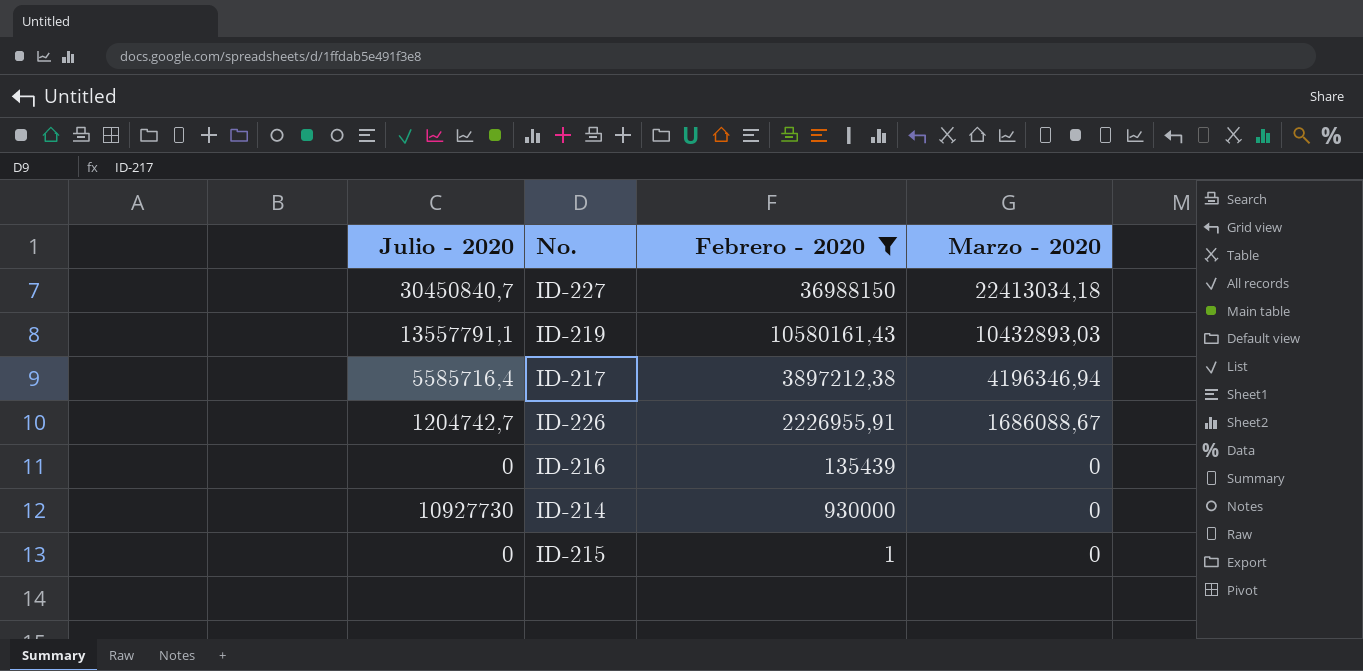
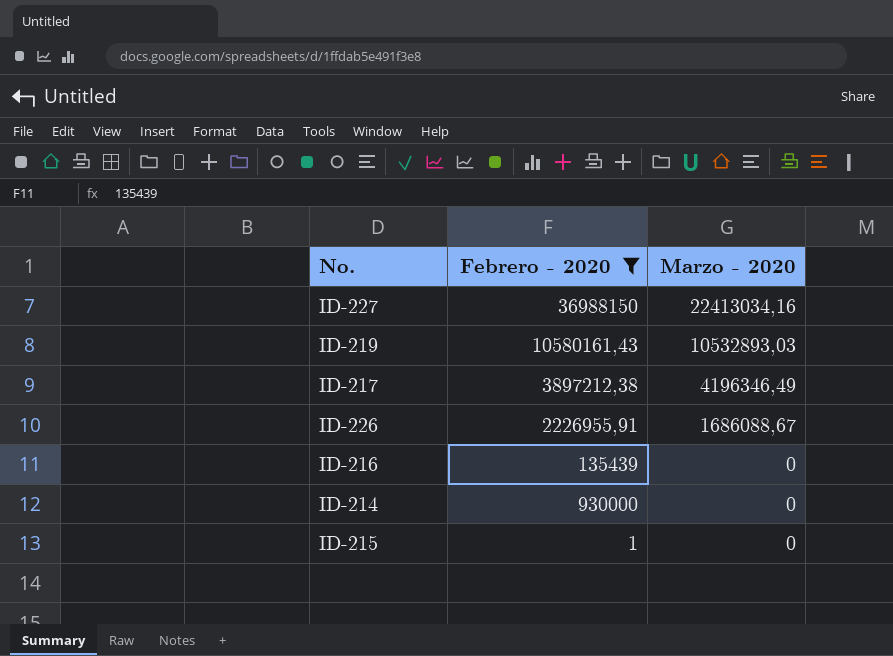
column Julio - 2020 | position: 1 -> none
ID-227 | Marzo - 2020: 22413034,18 -> 22413034,16
ID-219 | Marzo - 2020: 10432893,03 -> 10532893,03
ID-217 | Marzo - 2020: 4196346,94 -> 4196346,49

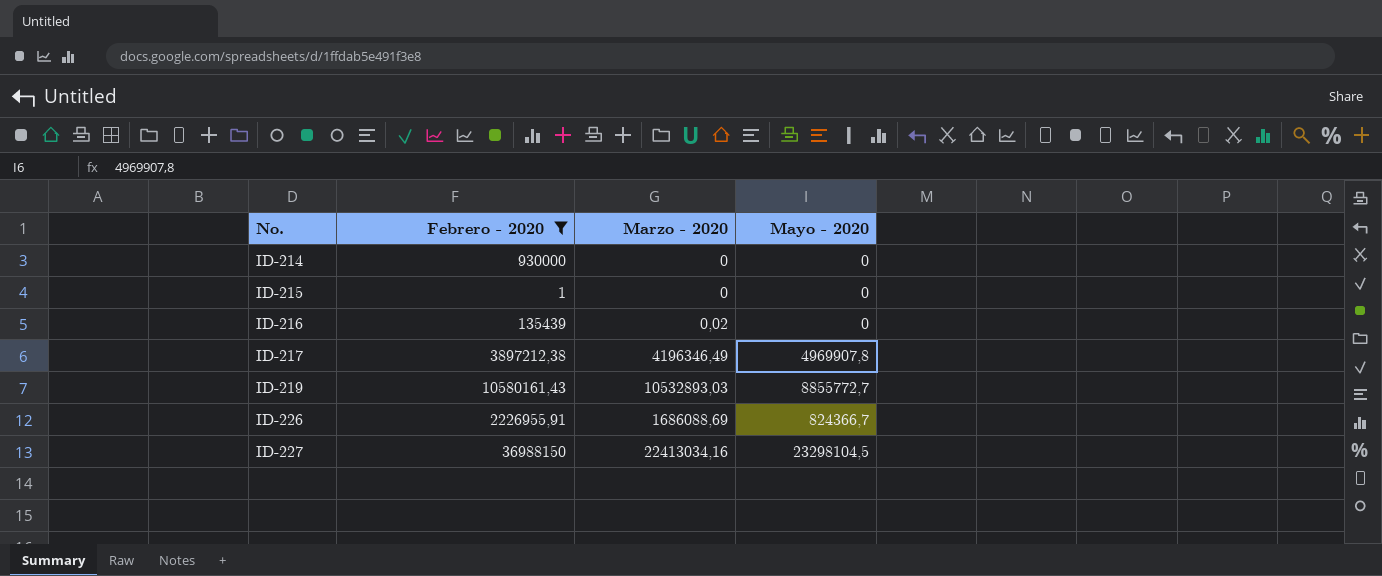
row order: Marzo - 2020 descending -> No. ascending
column Mayo - 2020 | position: none -> 4
ID-216 | Marzo - 2020: 0 -> 0,02
ID-226 | Marzo - 2020: 1686088,67 -> 1686088,69

